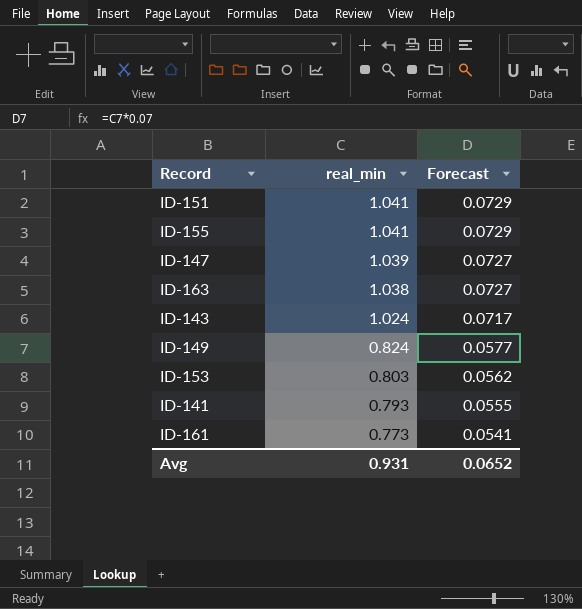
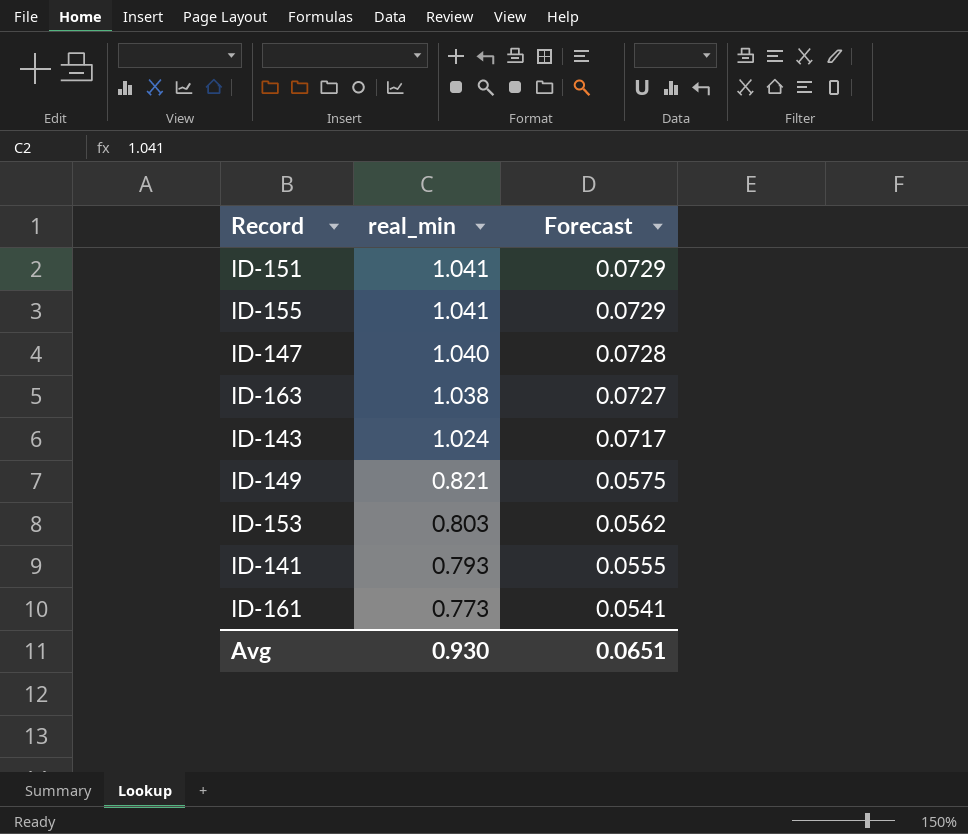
ID-147 | real_min: 1.039 -> 1.040
ID-147 | Forecast: 0.0727 -> 0.0728
ID-149 | real_min: 0.824 -> 0.821
ID-149 | Forecast: 0.0577 -> 0.0575
Avg | real_min: 0.931 -> 0.930
Avg | Forecast: 0.0652 -> 0.0651

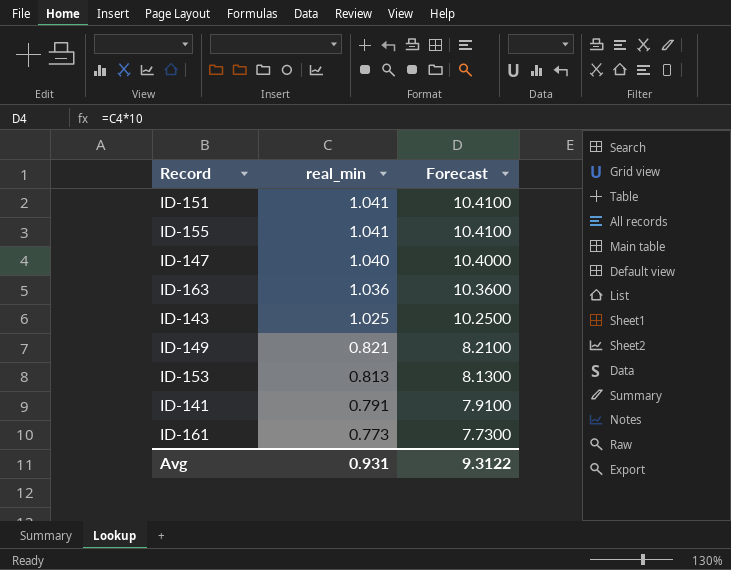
column Forecast | formula: [real_min] * 0.07 -> [real_min] * 10
ID-163 | real_min: 1.038 -> 1.036
ID-143 | real_min: 1.024 -> 1.025
ID-153 | real_min: 0.803 -> 0.813
ID-141 | real_min: 0.793 -> 0.791
Avg | real_min: 0.930 -> 0.931
Avg | Forecast: 0.0651 -> 9.3122

